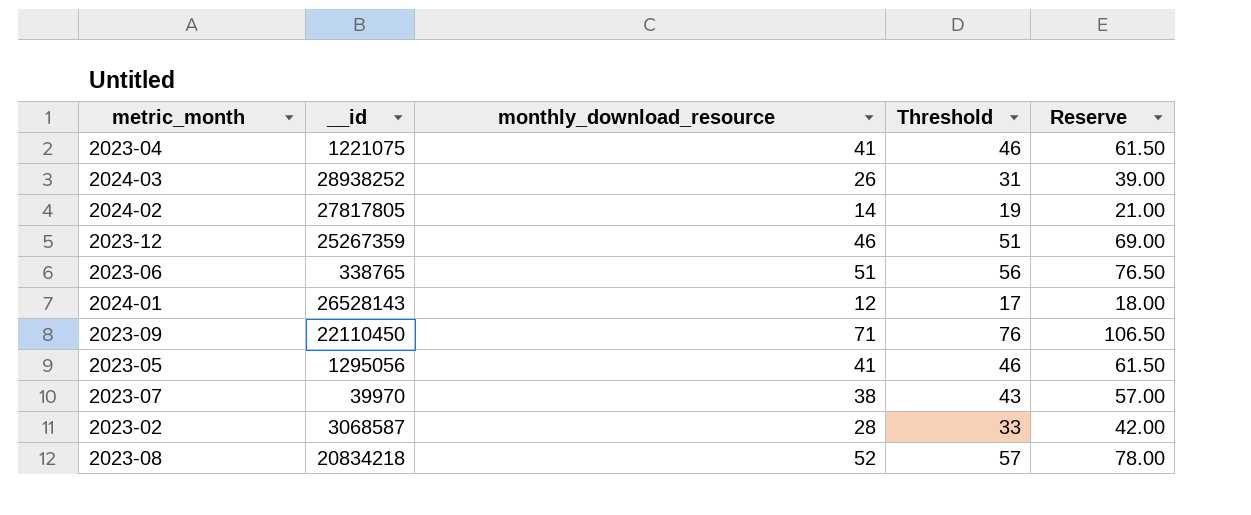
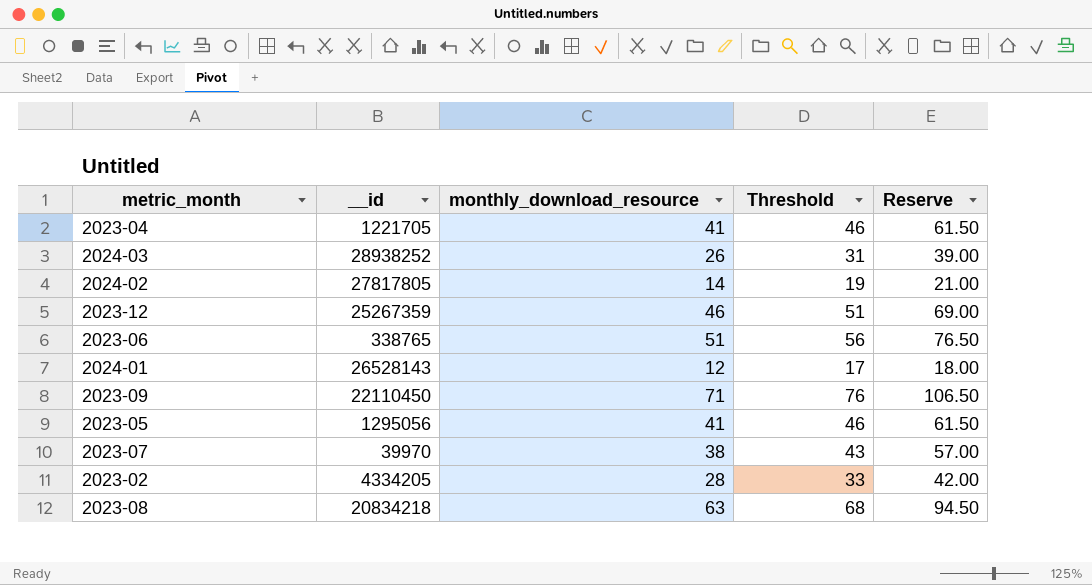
2023-04 | __id: 1221075 -> 1221705
2023-02 | __id: 3068587 -> 4334205
2023-08 | monthly_download_resource: 52 -> 63
2023-08 | Threshold: 57 -> 68
2023-08 | Reserve: 78.00 -> 94.50

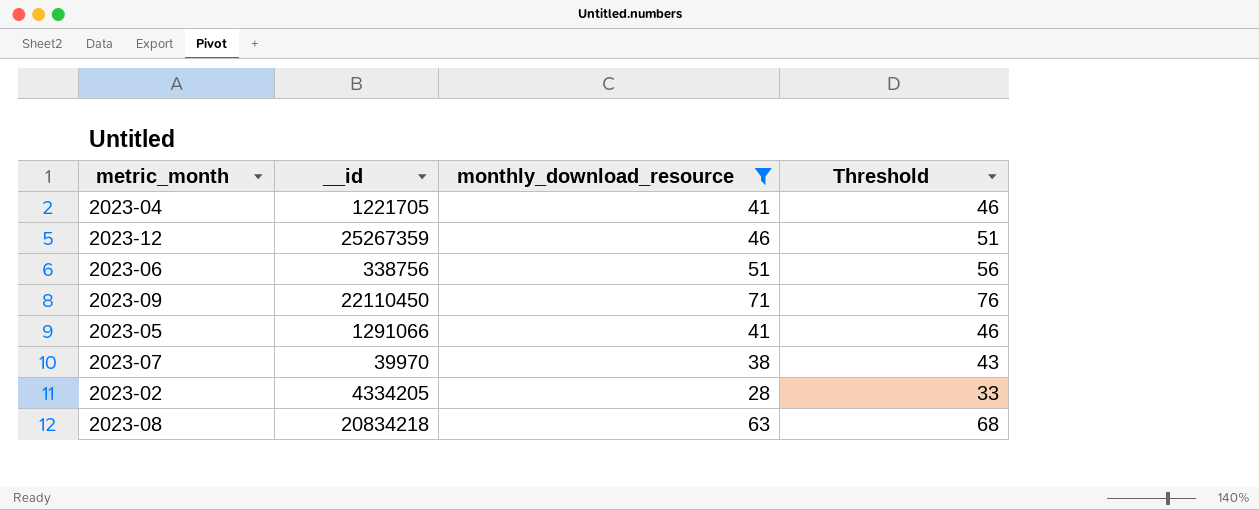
filter: none -> monthly_download_resource >= 28
column Reserve | formula: [monthly_download_resource] * 1.5 -> none
2023-06 | __id: 338765 -> 338756
2023-05 | __id: 1295056 -> 1291066

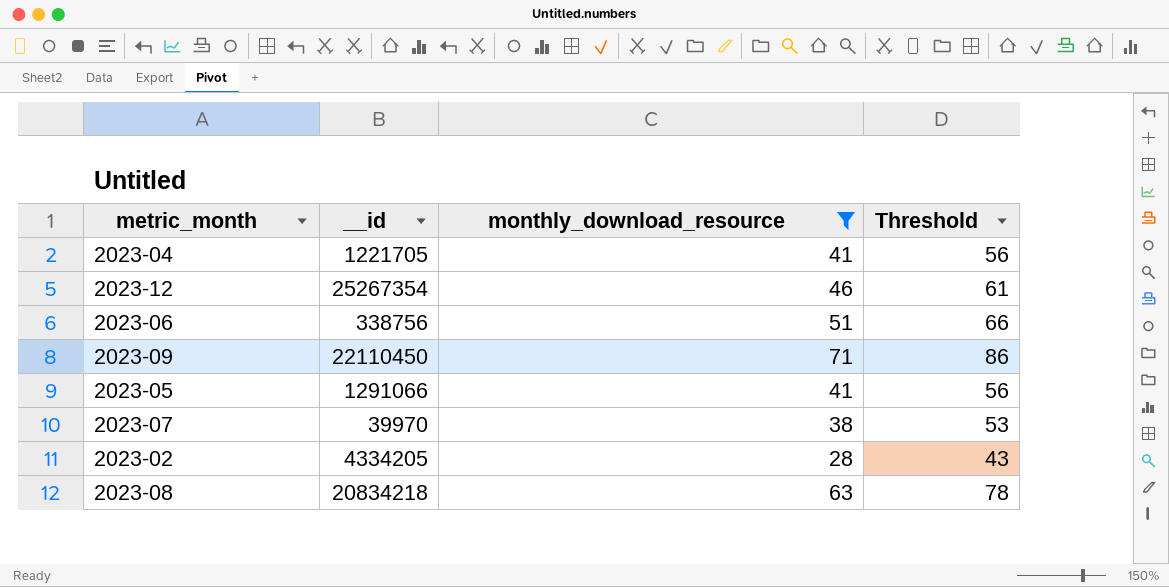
column Threshold | formula: [monthly_download_resource] + 5 -> [monthly_download_resource] + 15
2023-12 | __id: 25267359 -> 25267354

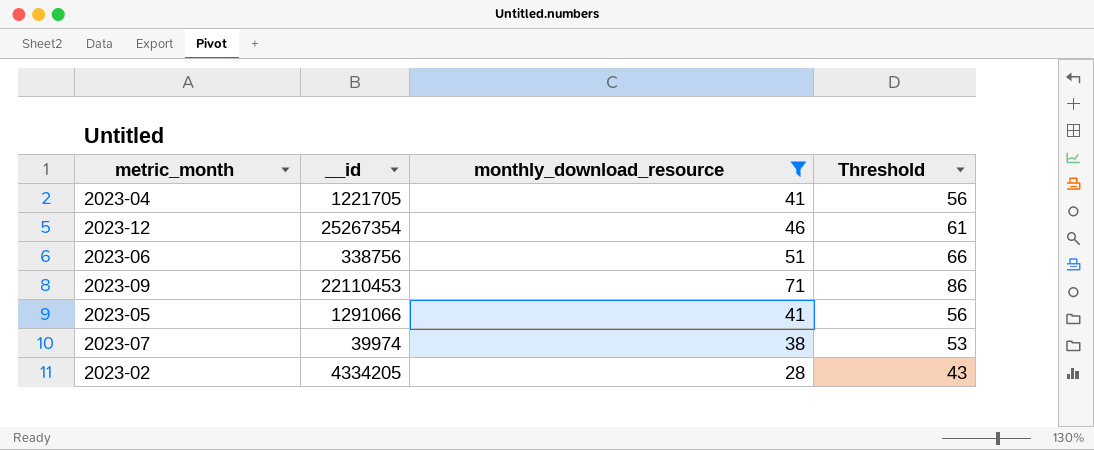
row 2023-08: 20834218 | 63 | 78 -> none
2023-09 | __id: 22110450 -> 22110453
2023-07 | __id: 39970 -> 39974

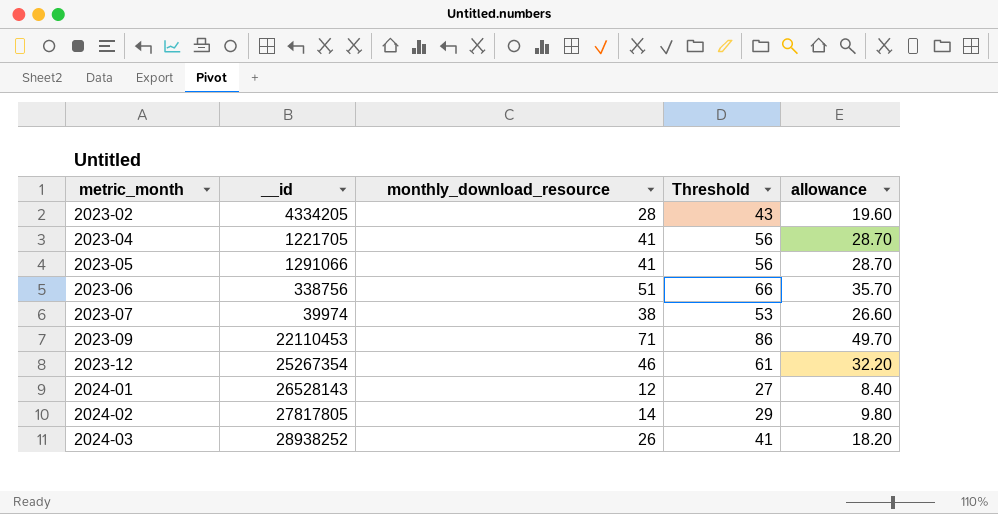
filter: monthly_download_resource >= 28 -> none
row order: none -> metric_month ascending
column allowance | formula: none -> [monthly_download_resource] * 0.7

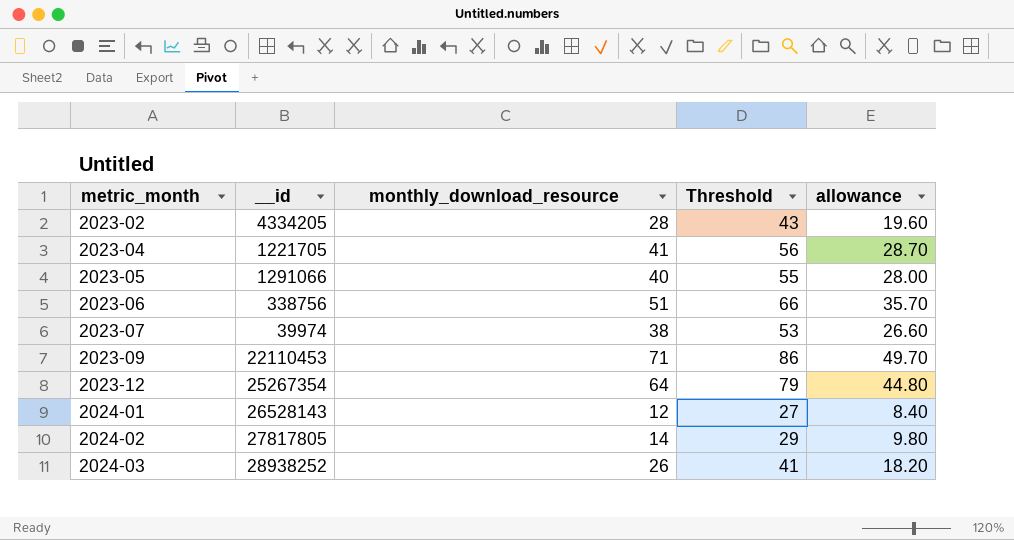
2023-05 | monthly_download_resource: 41 -> 40
2023-05 | Threshold: 56 -> 55
2023-05 | allowance: 28.70 -> 28.00
2023-12 | monthly_download_resource: 46 -> 64
2023-12 | Threshold: 61 -> 79
2023-12 | allowance: 32.20 -> 44.80

